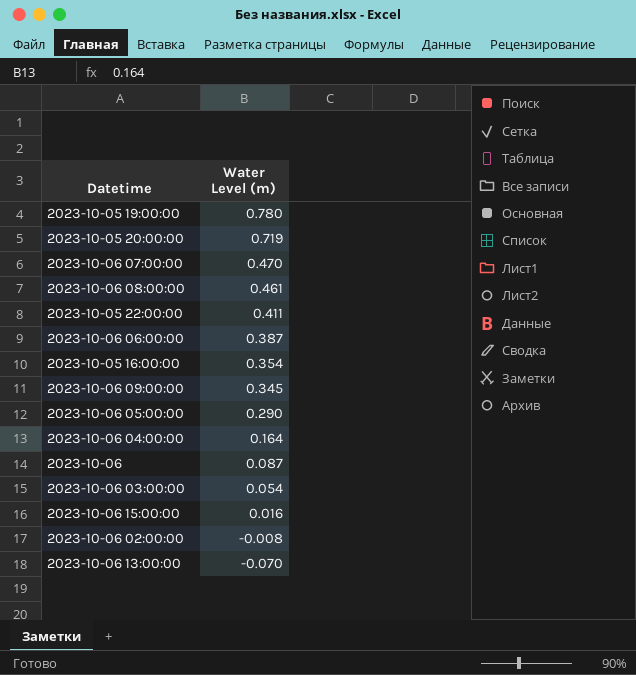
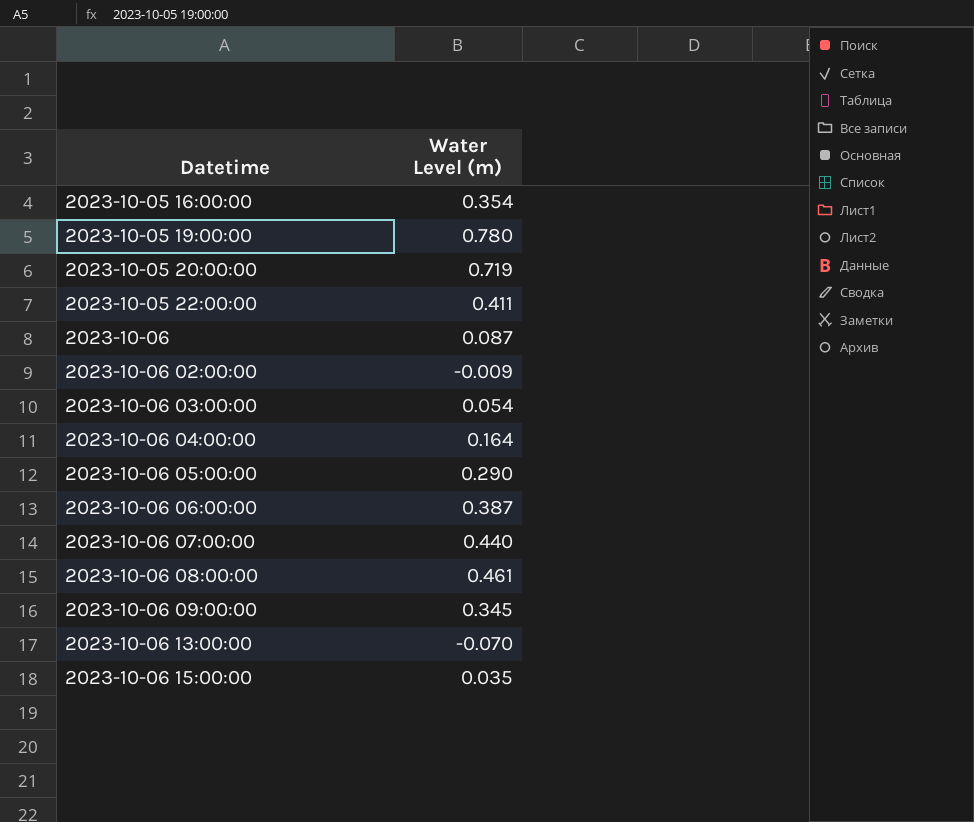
row order: Water Level (m) descending -> Datetime ascending
2023-10-06 02:00:00 | Water Level (m): -0.008 -> -0.009
2023-10-06 07:00:00 | Water Level (m): 0.470 -> 0.440
2023-10-06 15:00:00 | Water Level (m): 0.016 -> 0.035

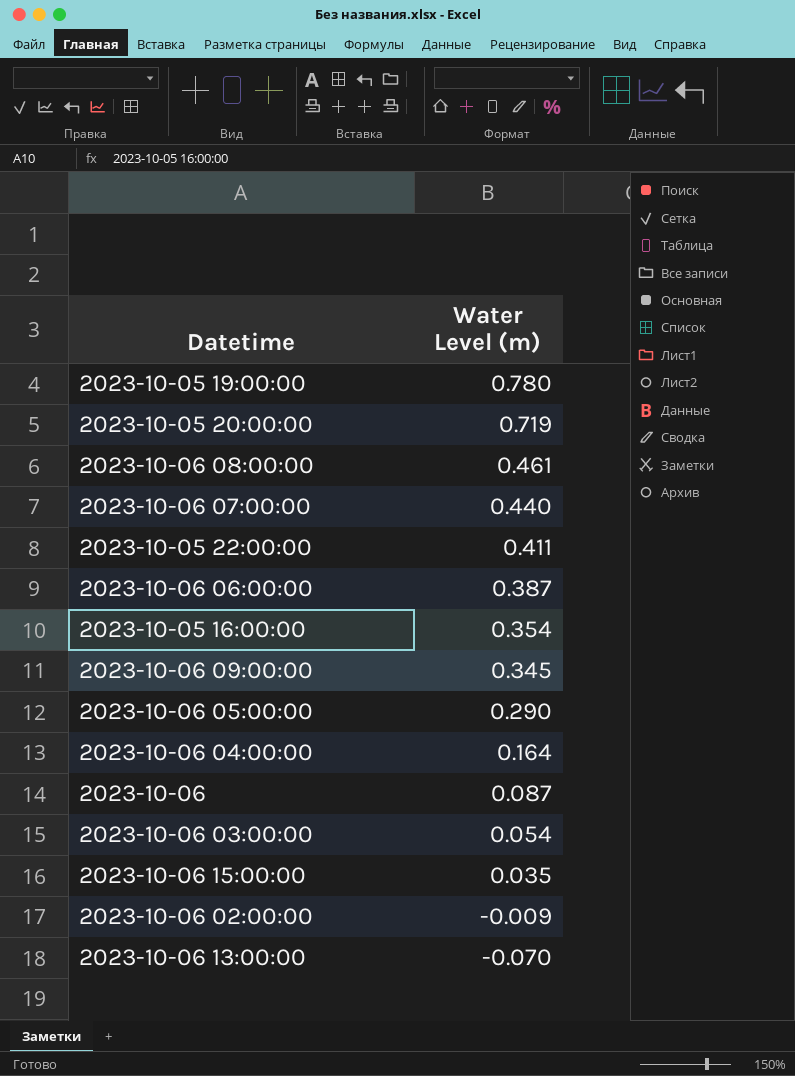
row order: Datetime ascending -> Water Level (m) descending

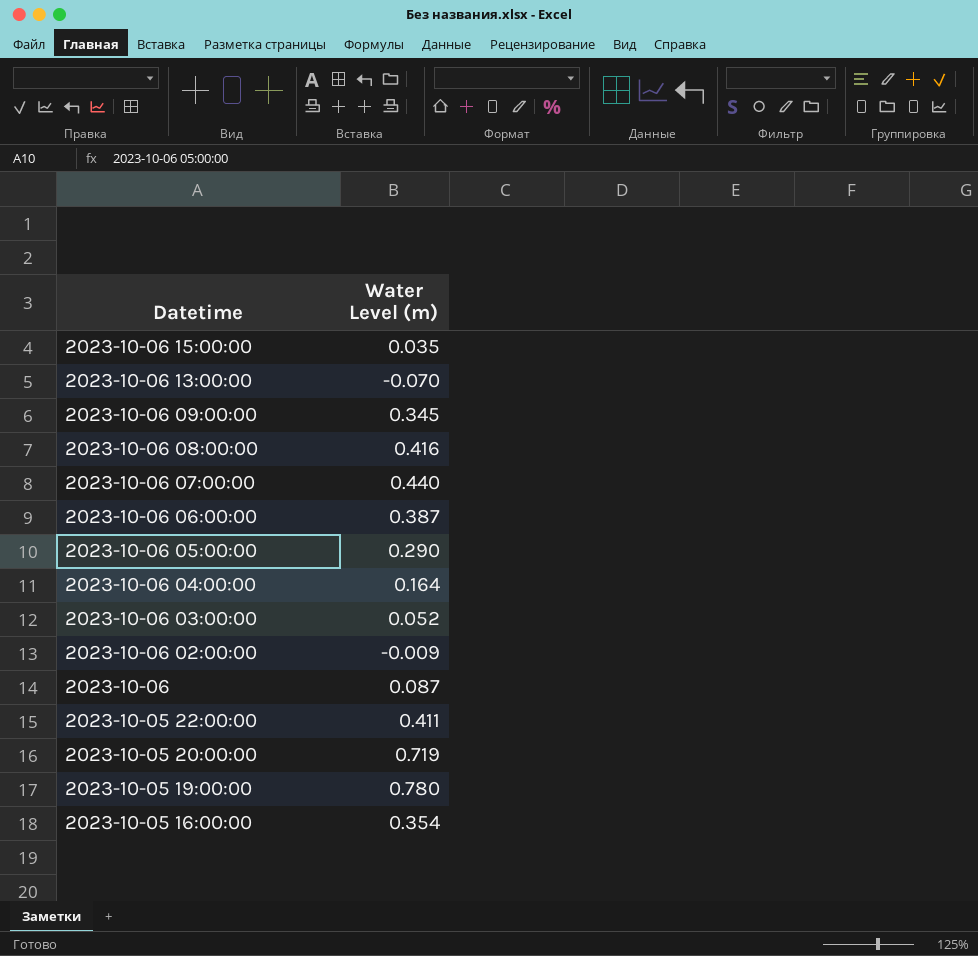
row order: Water Level (m) descending -> Datetime descending
2023-10-06 08:00:00 | Water Level (m): 0.461 -> 0.416
2023-10-06 03:00:00 | Water Level (m): 0.054 -> 0.052

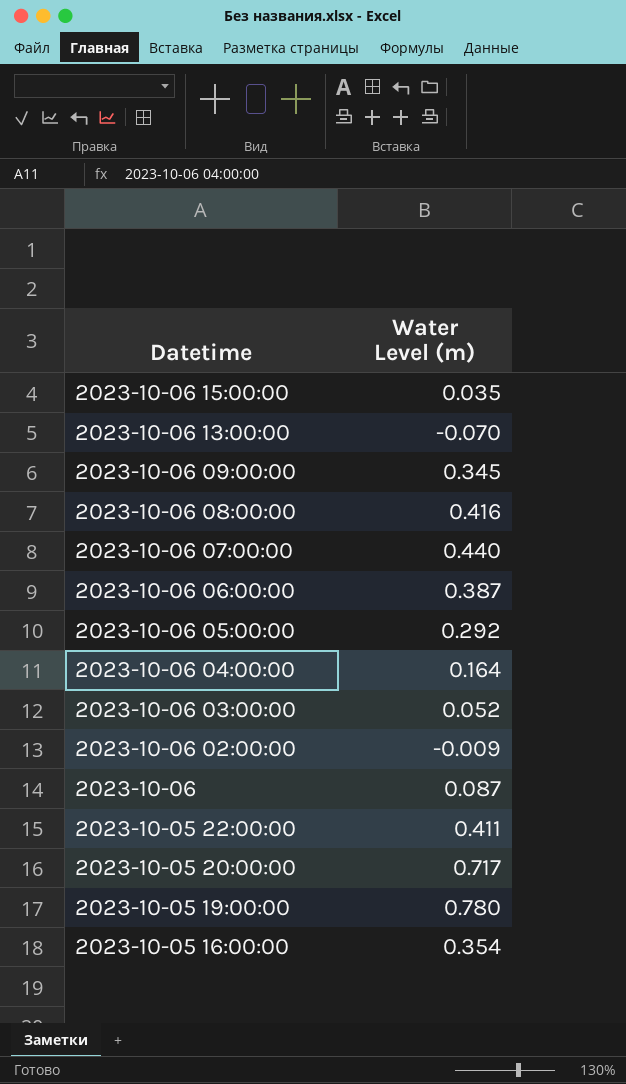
2023-10-06 05:00:00 | Water Level (m): 0.290 -> 0.292
2023-10-05 20:00:00 | Water Level (m): 0.719 -> 0.717

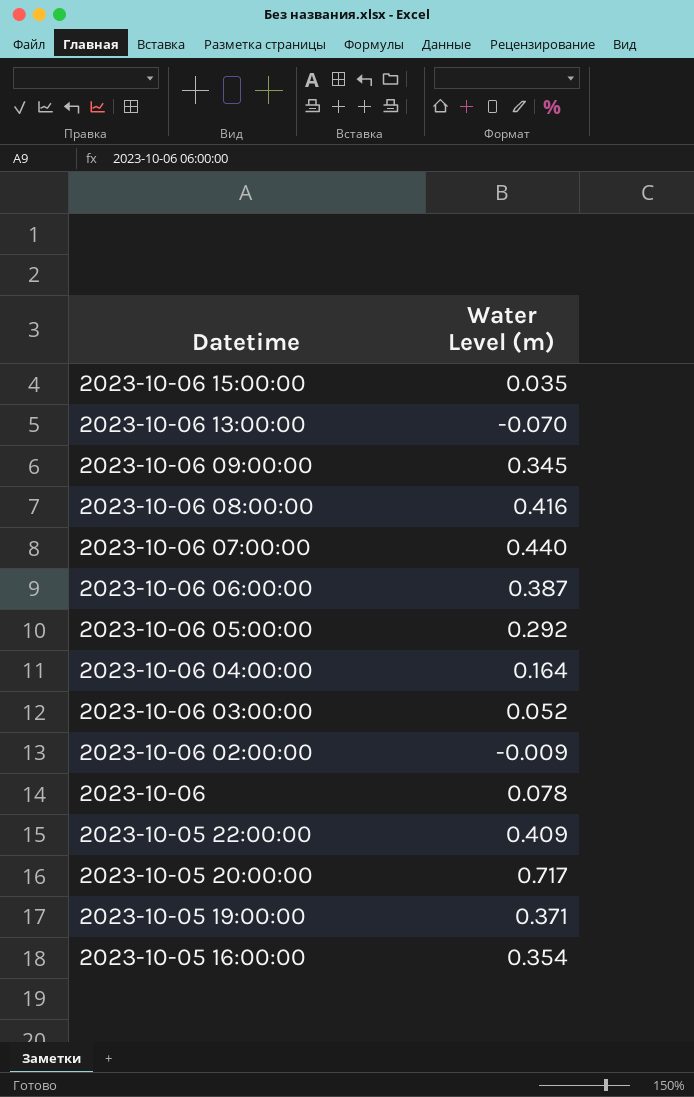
2023-10-06 | Water Level (m): 0.087 -> 0.078
2023-10-05 22:00:00 | Water Level (m): 0.411 -> 0.409
2023-10-05 19:00:00 | Water Level (m): 0.780 -> 0.371

